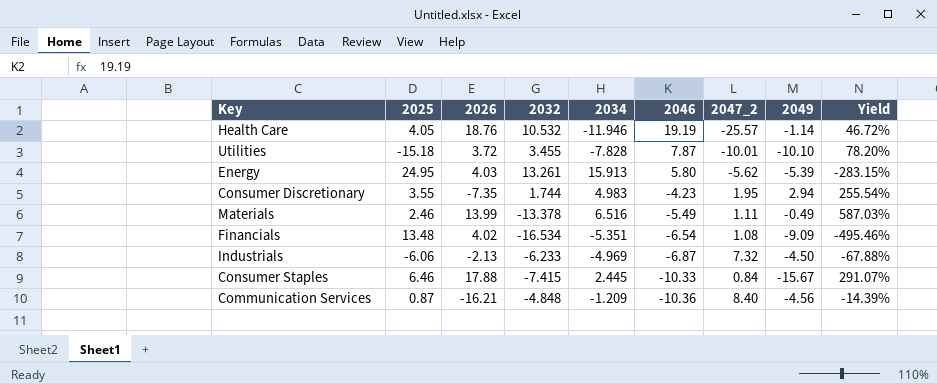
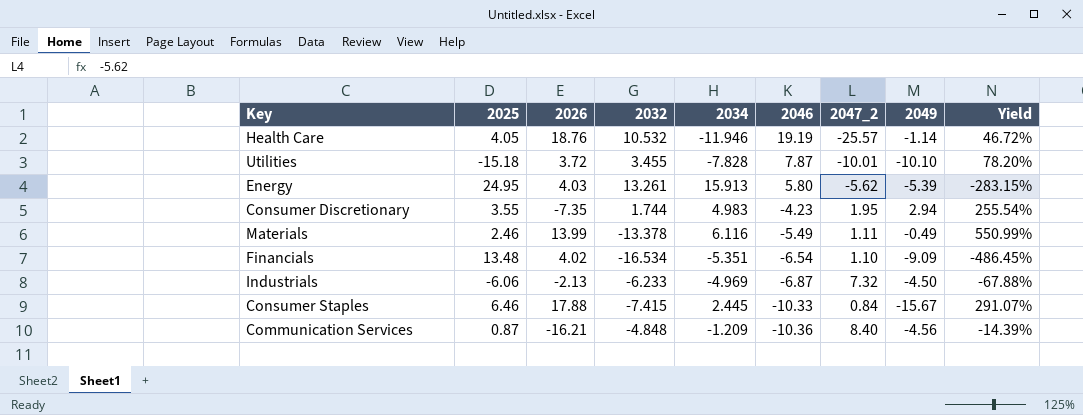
Materials | 2034: 6.516 -> 6.116
Materials | Yield: 587.03% -> 550.99%
Financials | 2047_2: 1.08 -> 1.10
Financials | Yield: -495.46% -> -486.45%

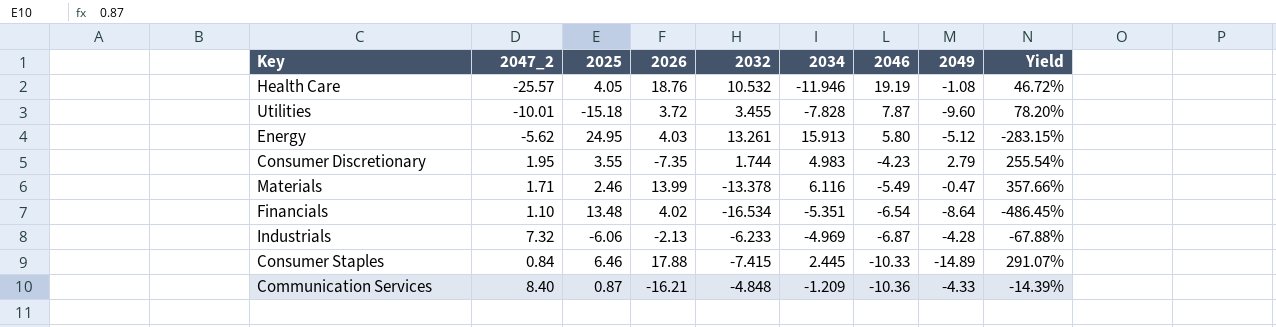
column 2047_2 | position: 7 -> 2
Health Care | 2049: -1.14 -> -1.08
Utilities | 2049: -10.10 -> -9.60
Energy | 2049: -5.39 -> -5.12
Consumer Discretionary | 2049: 2.94 -> 2.79
Materials | 2047_2: 1.11 -> 1.71
Materials | 2049: -0.49 -> -0.47
Materials | Yield: 550.99% -> 357.66%
Financials | 2049: -9.09 -> -8.64
Industrials | 2049: -4.50 -> -4.28
Consumer Staples | 2049: -15.67 -> -14.89
Communication Services | 2049: -4.56 -> -4.33

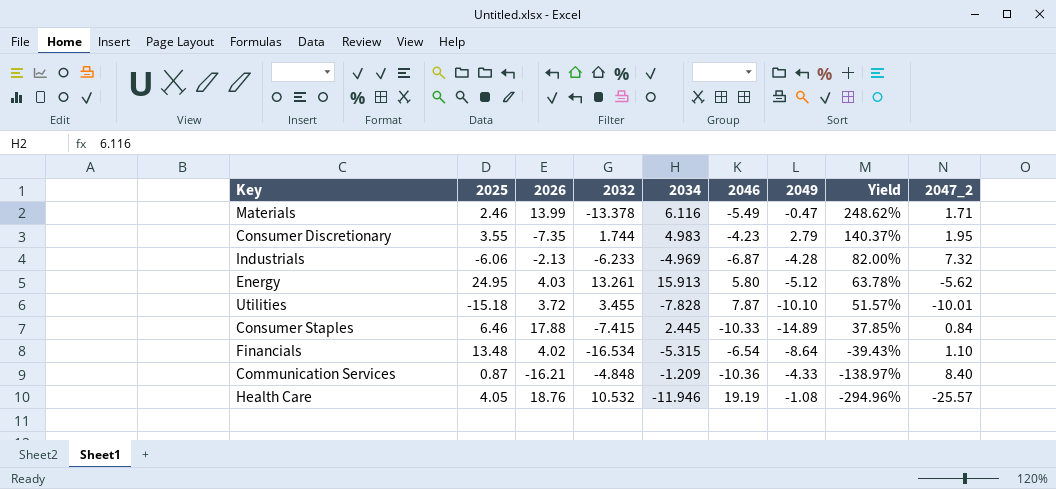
row order: 2046 descending -> Yield descending
column Yield | formula: [2034] / [2047_2] -> [2034] / [2025]
column 2047_2 | position: 2 -> 9
Utilities | 2049: -9.60 -> -10.10
Financials | 2034: -5.351 -> -5.315

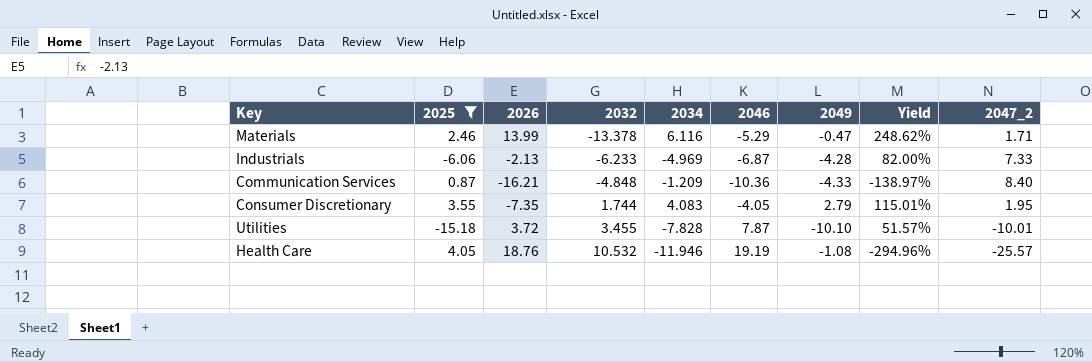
filter: none -> 2025 <= 4.05
row order: Yield descending -> 2032 ascending
Materials | 2046: -5.49 -> -5.29
Industrials | 2047_2: 7.32 -> 7.33
Consumer Discretionary | 2034: 4.983 -> 4.083
Consumer Discretionary | 2046: -4.23 -> -4.05
Consumer Discretionary | Yield: 140.37% -> 115.01%

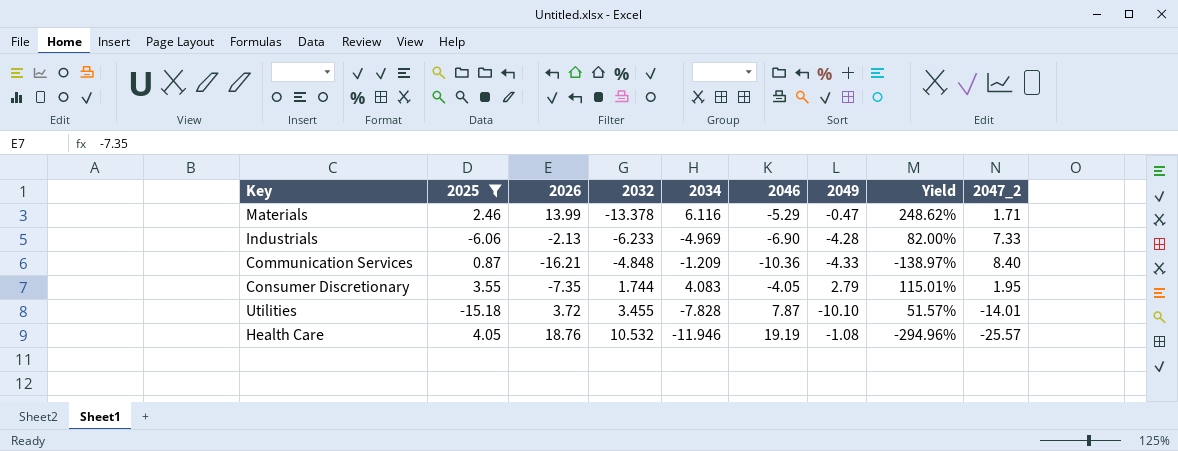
Industrials | 2046: -6.87 -> -6.90
Utilities | 2047_2: -10.01 -> -14.01

